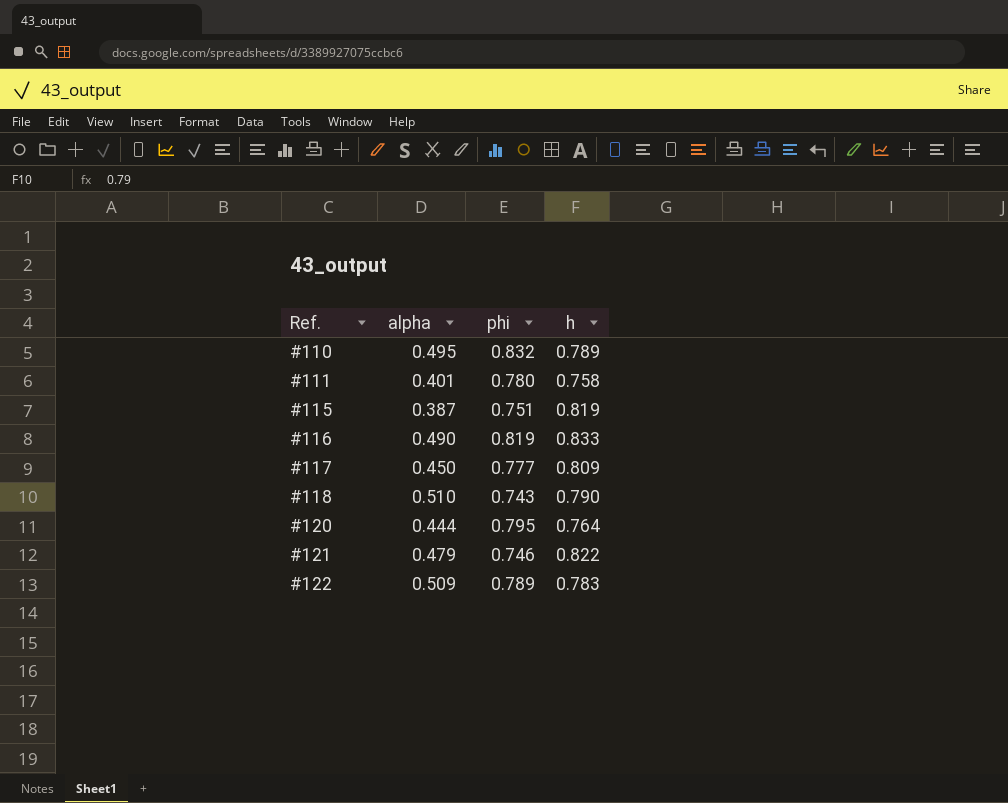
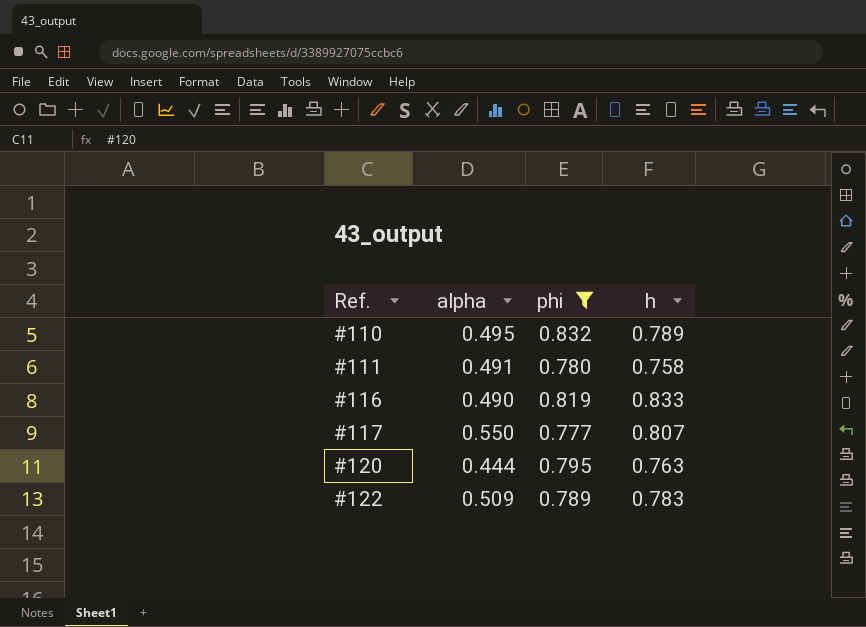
filter: none -> phi >= 0.777
#111 | alpha: 0.401 -> 0.491
#117 | alpha: 0.450 -> 0.550
#117 | h: 0.809 -> 0.807
#120 | h: 0.764 -> 0.763

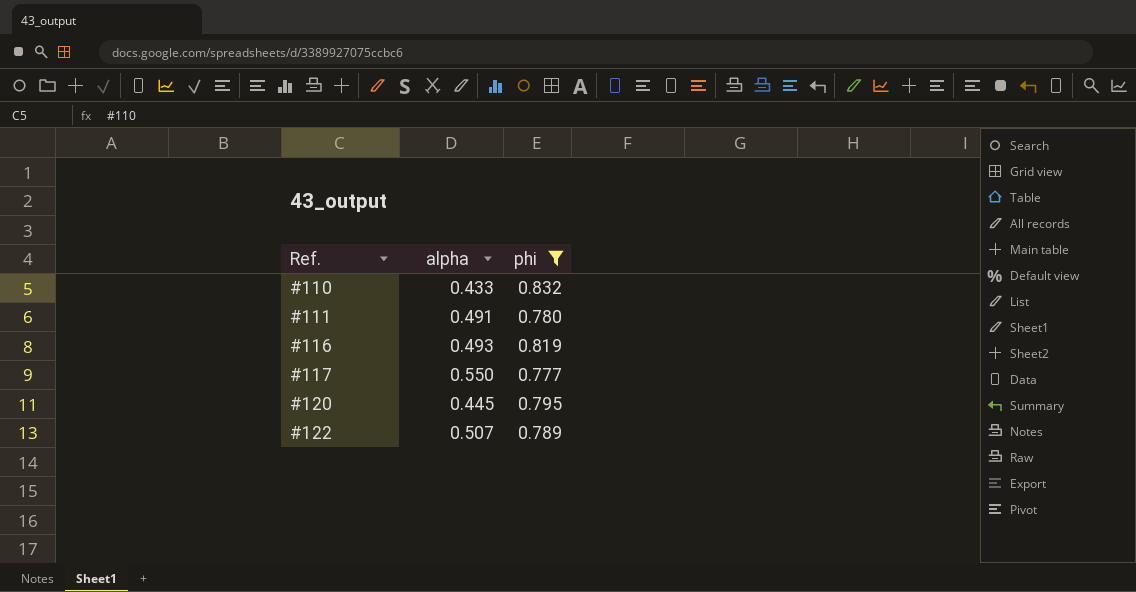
column h | position: 4 -> none
#110 | alpha: 0.495 -> 0.433
#116 | alpha: 0.490 -> 0.493
#120 | alpha: 0.444 -> 0.445
#122 | alpha: 0.509 -> 0.507

